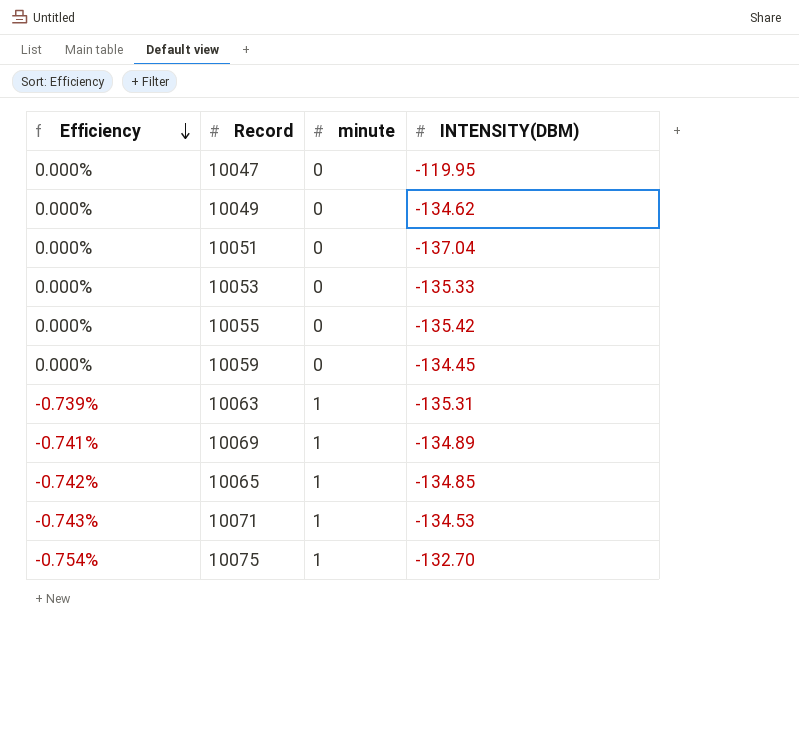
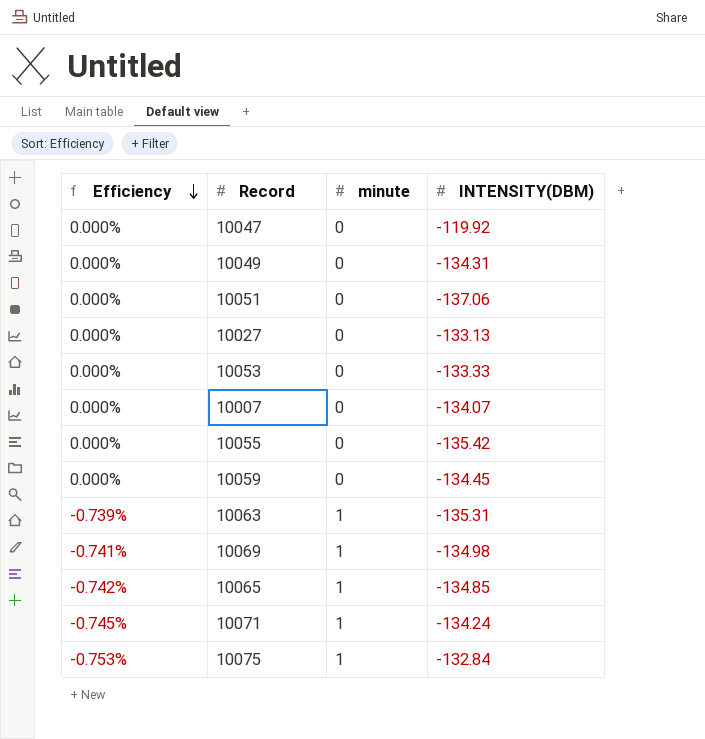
10047 | INTENSITY(DBM): -119.95 -> -119.92
10049 | INTENSITY(DBM): -134.62 -> -134.31
10051 | INTENSITY(DBM): -137.04 -> -137.06
row 10027: none -> 0.000% | 0 | -133.13
10053 | INTENSITY(DBM): -135.33 -> -133.33
row 10007: none -> 0.000% | 0 | -134.07
10069 | INTENSITY(DBM): -134.89 -> -134.98
10071 | Efficiency: -0.743% -> -0.745%
10071 | INTENSITY(DBM): -134.53 -> -134.24
10075 | Efficiency: -0.754% -> -0.753%
10075 | INTENSITY(DBM): -132.70 -> -132.84

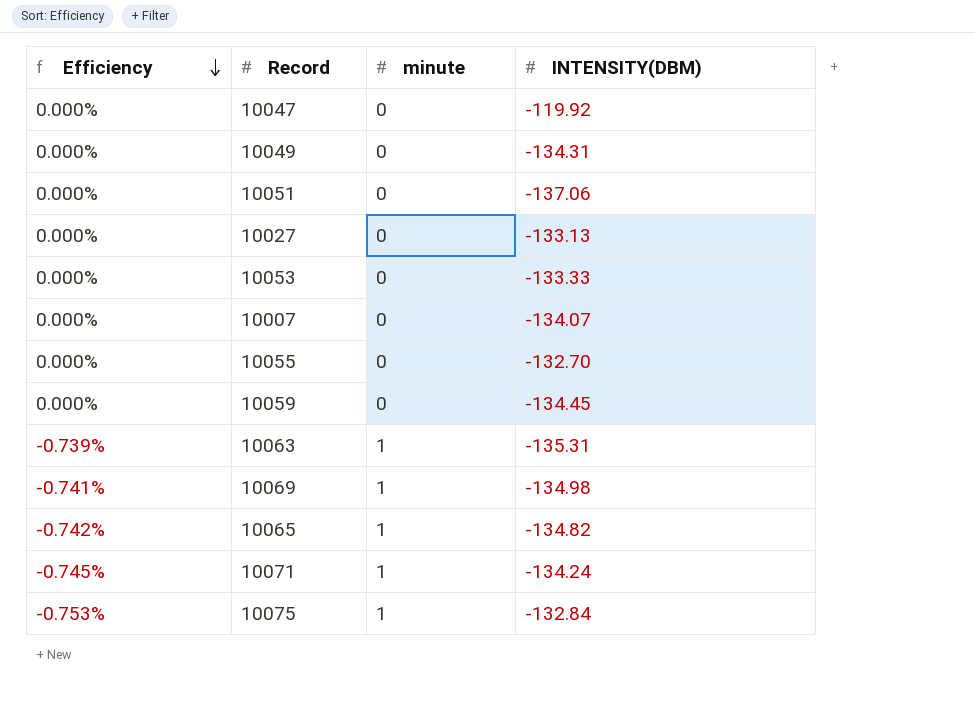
10055 | INTENSITY(DBM): -135.42 -> -132.70
10065 | INTENSITY(DBM): -134.85 -> -134.82

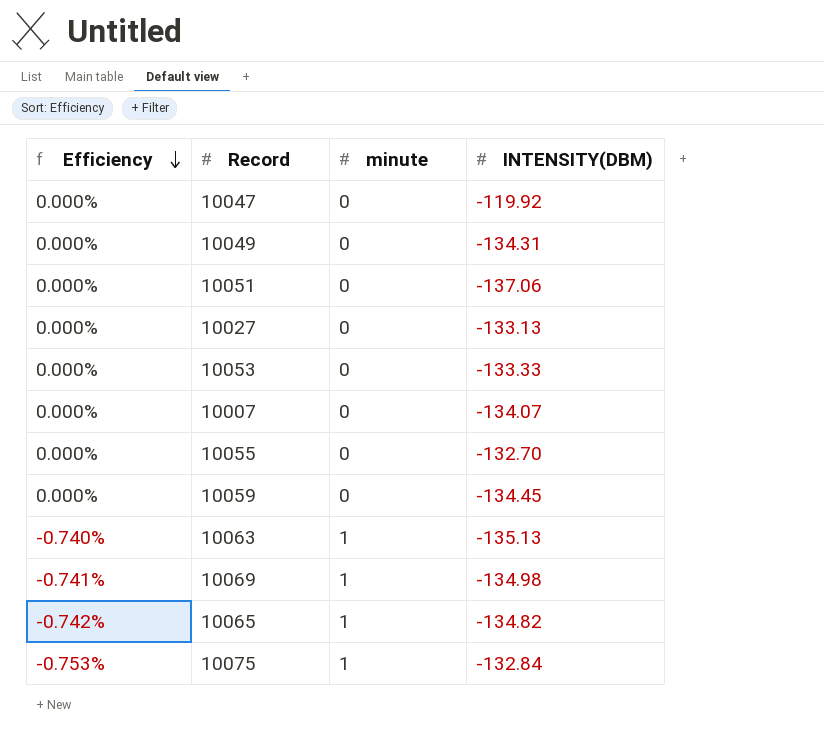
row 10071: -0.745% | 1 | -134.24 -> none
10063 | Efficiency: -0.739% -> -0.740%
10063 | INTENSITY(DBM): -135.31 -> -135.13

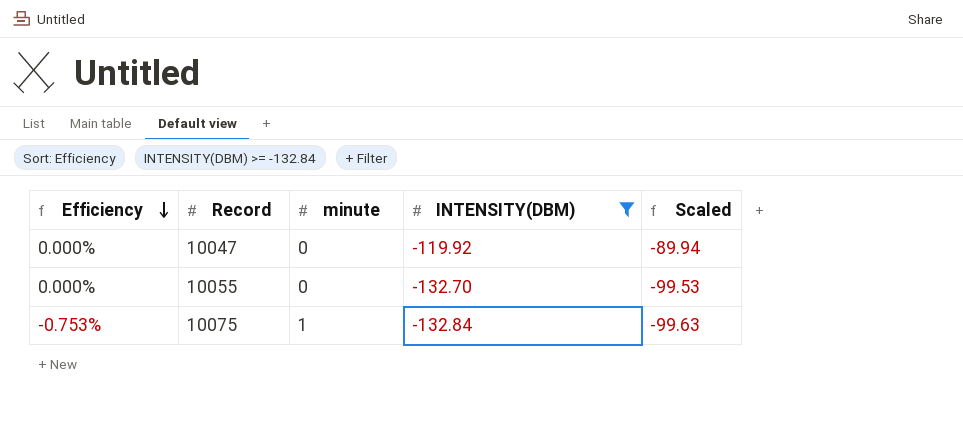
filter: none -> INTENSITY(DBM) >= -132.84
column Scaled | formula: none -> [INTENSITY(DBM)] * 0.75

